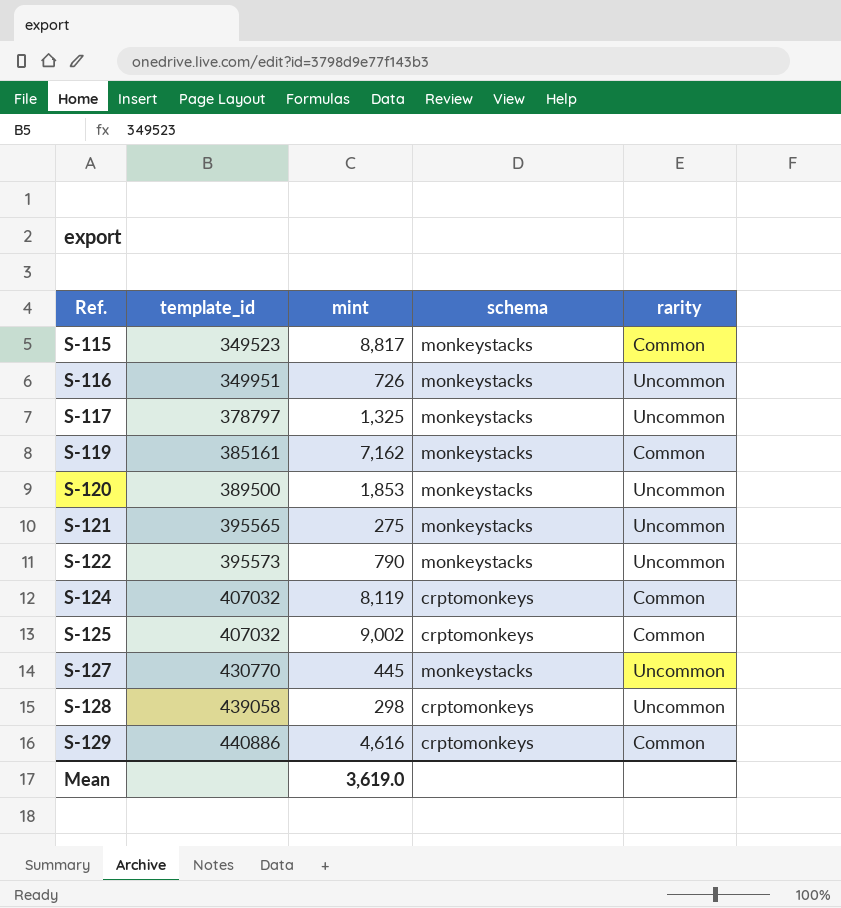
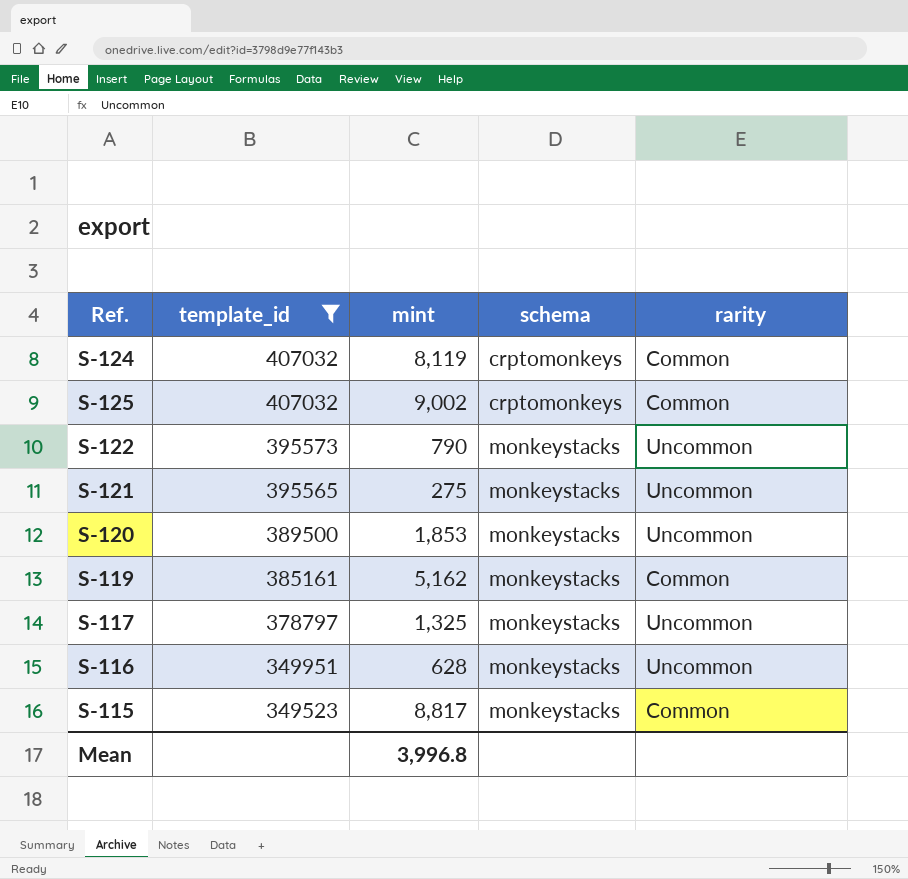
filter: none -> template_id <= 407032
row order: Ref. ascending -> template_id descending
S-119 | mint: 7,162 -> 5,162
S-116 | mint: 726 -> 628
Mean | mint: 3,619.0 -> 3,996.8

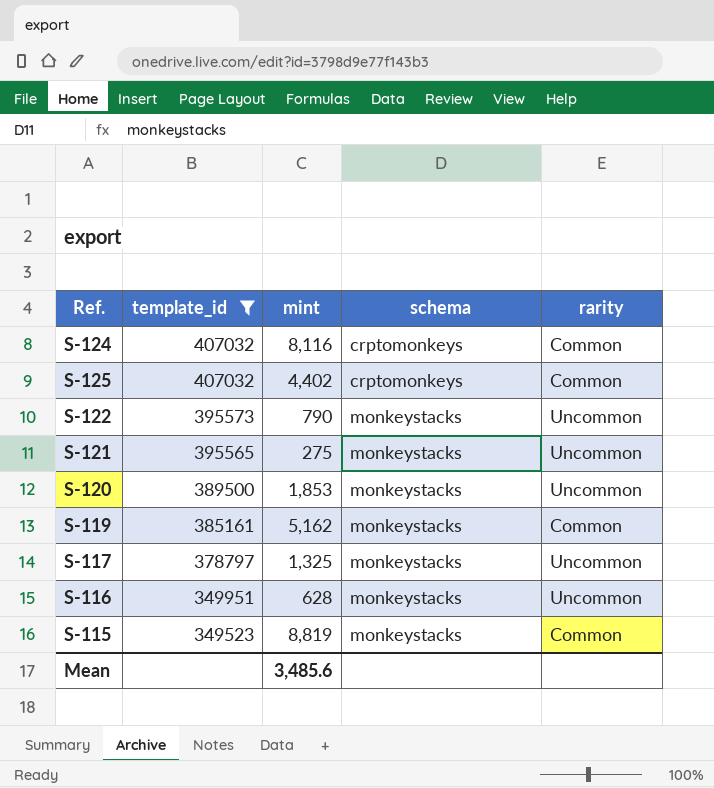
S-124 | mint: 8,119 -> 8,116
S-125 | mint: 9,002 -> 4,402
S-115 | mint: 8,817 -> 8,819
Mean | mint: 3,996.8 -> 3,485.6

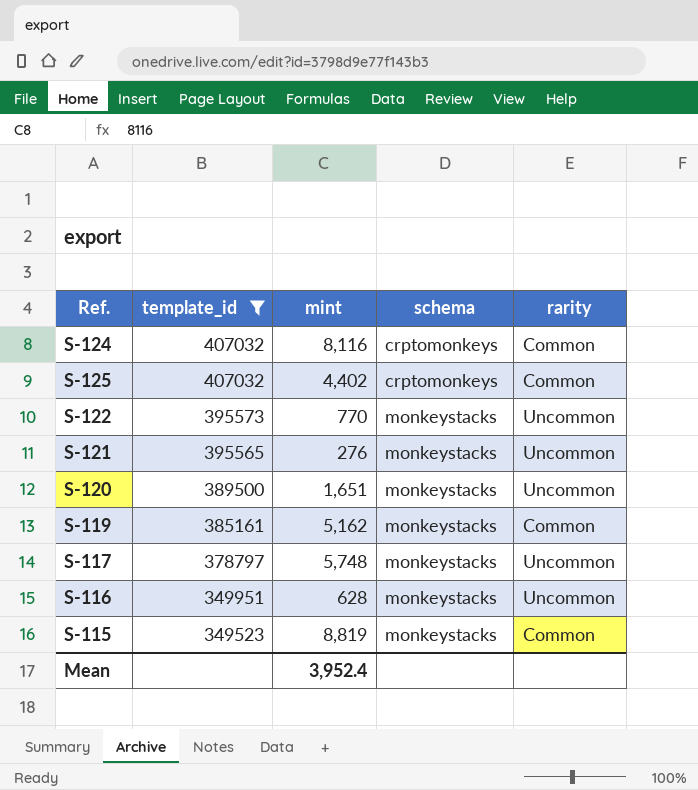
S-122 | mint: 790 -> 770
S-121 | mint: 275 -> 276
S-120 | mint: 1,853 -> 1,651
S-117 | mint: 1,325 -> 5,748
Mean | mint: 3,485.6 -> 3,952.4

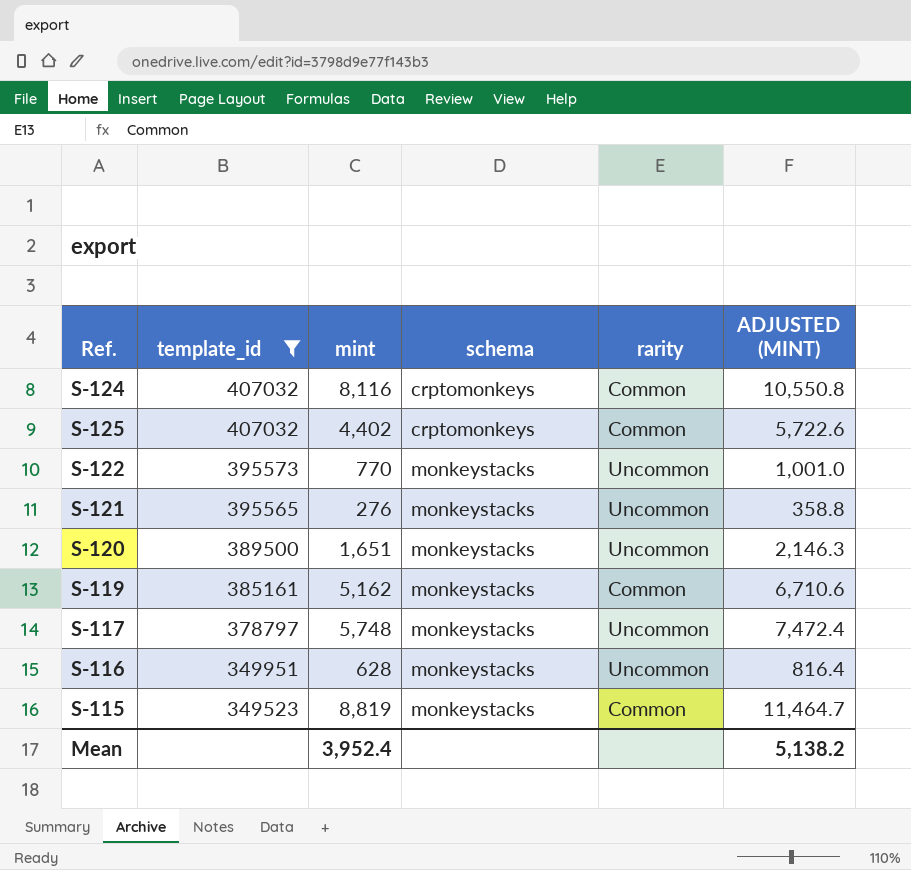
column ADJUSTED (MINT) | formula: none -> [mint] * 1.3

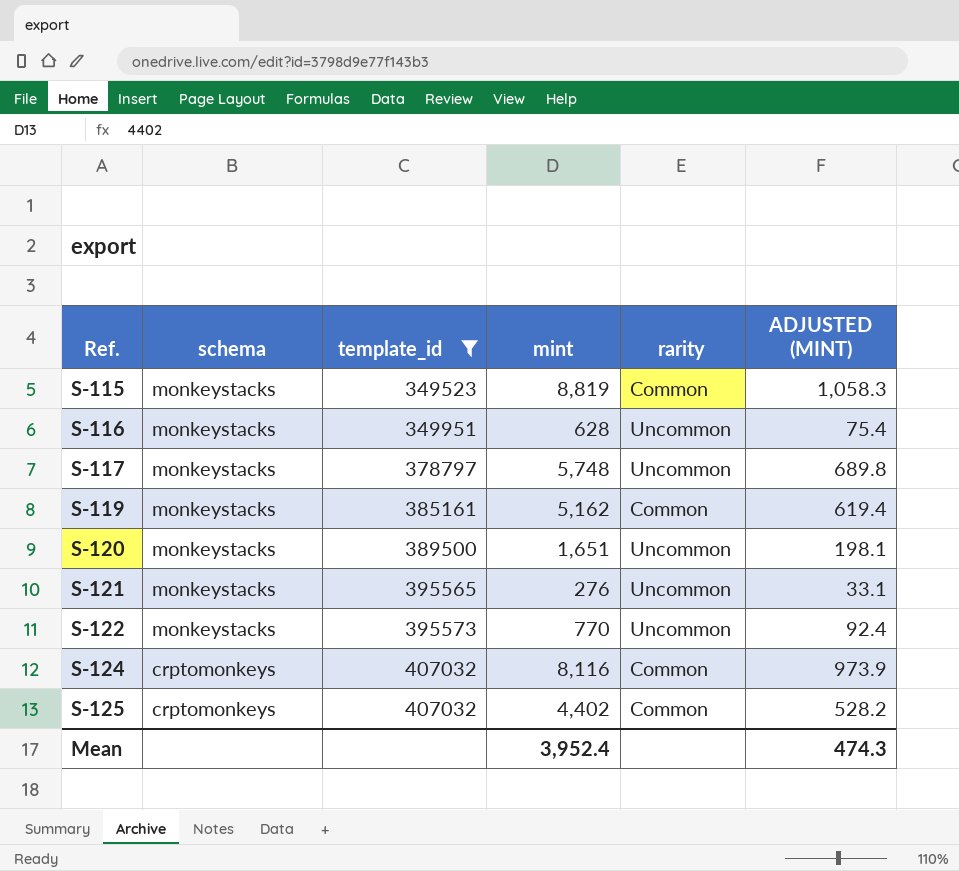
row order: template_id descending -> Ref. ascending
column schema | position: 4 -> 2
column ADJUSTED (MINT) | formula: [mint] * 1.3 -> [mint] * 0.12
Mean | ADJUSTED (MINT): 5,138.2 -> 474.3

